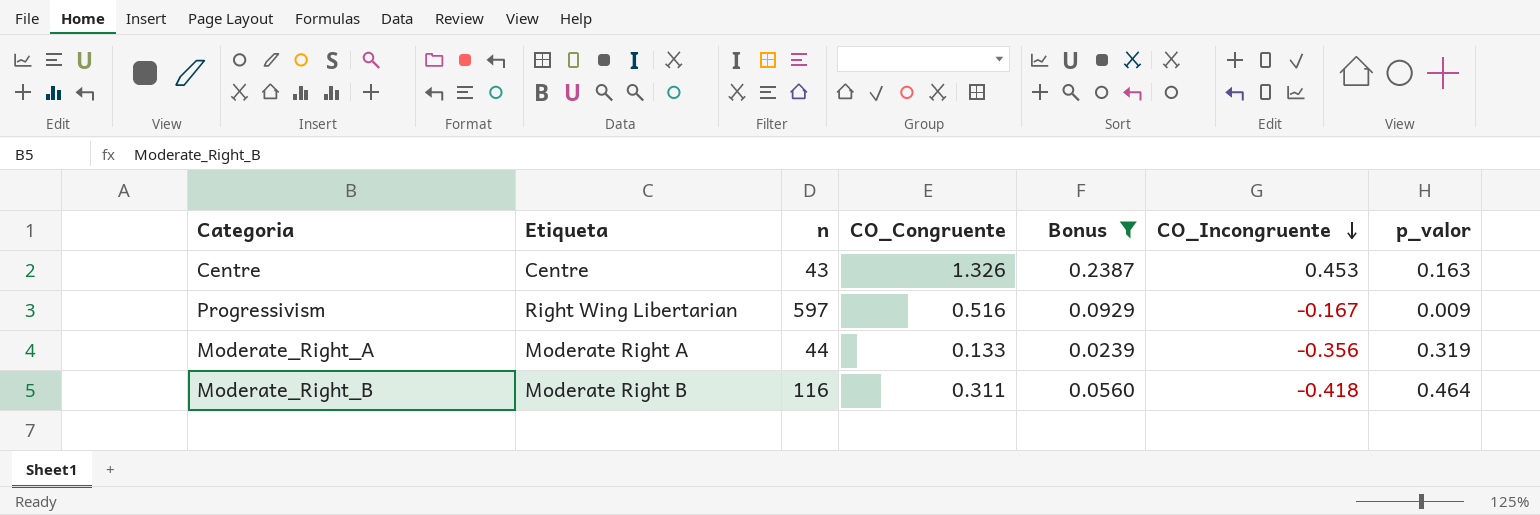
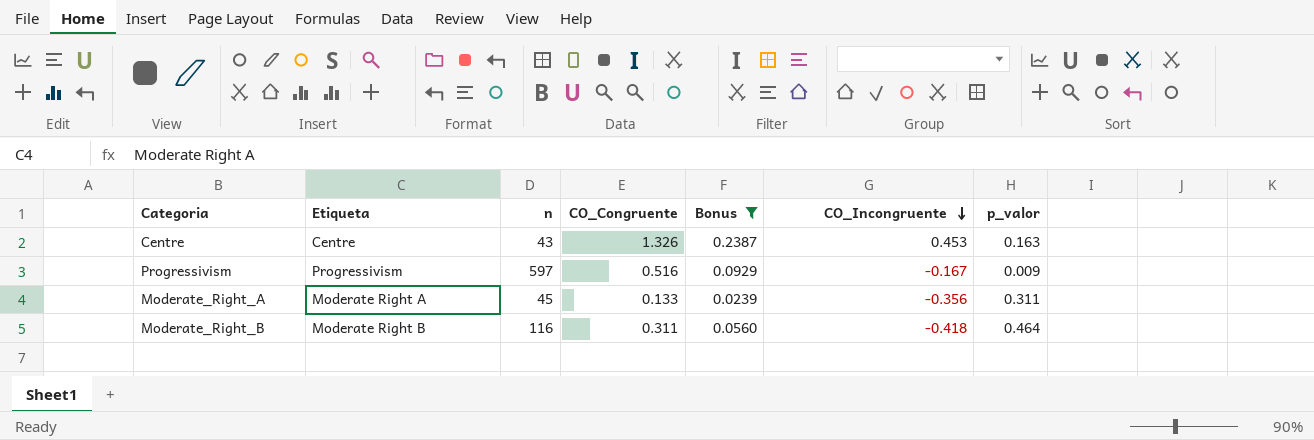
Progressivism | Etiqueta: Right Wing Libertarian -> Progressivism
Moderate_Right_A | n: 44 -> 45
Moderate_Right_A | p_valor: 0.319 -> 0.311

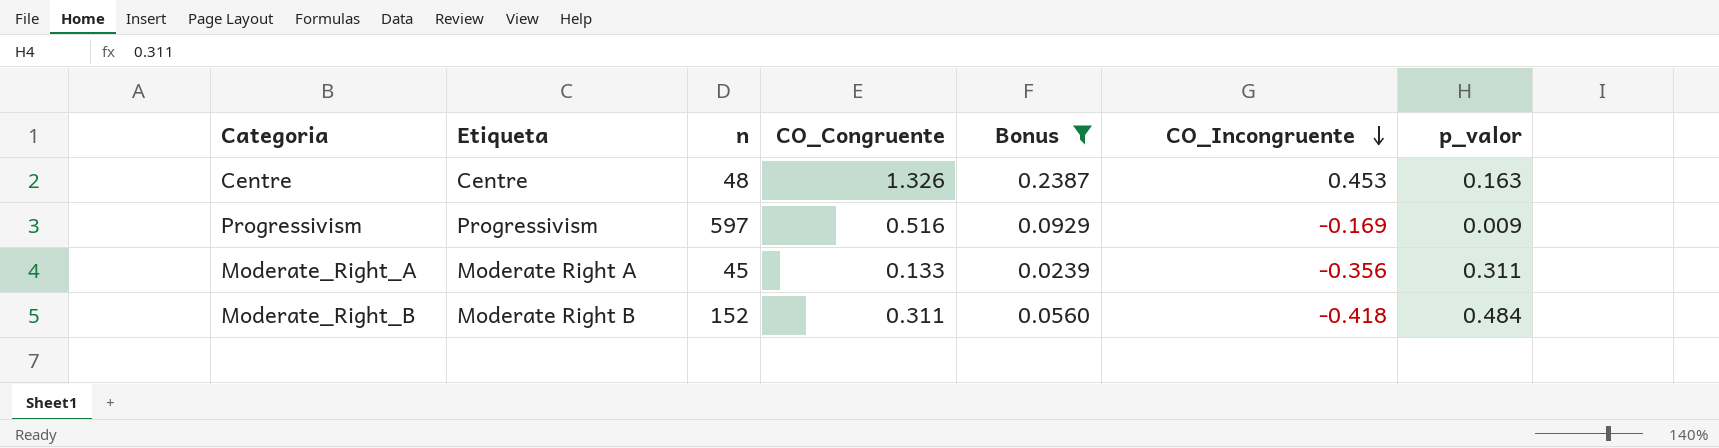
Centre | n: 43 -> 48
Progressivism | CO_Incongruente: -0.167 -> -0.169
Moderate_Right_B | n: 116 -> 152
Moderate_Right_B | p_valor: 0.464 -> 0.484

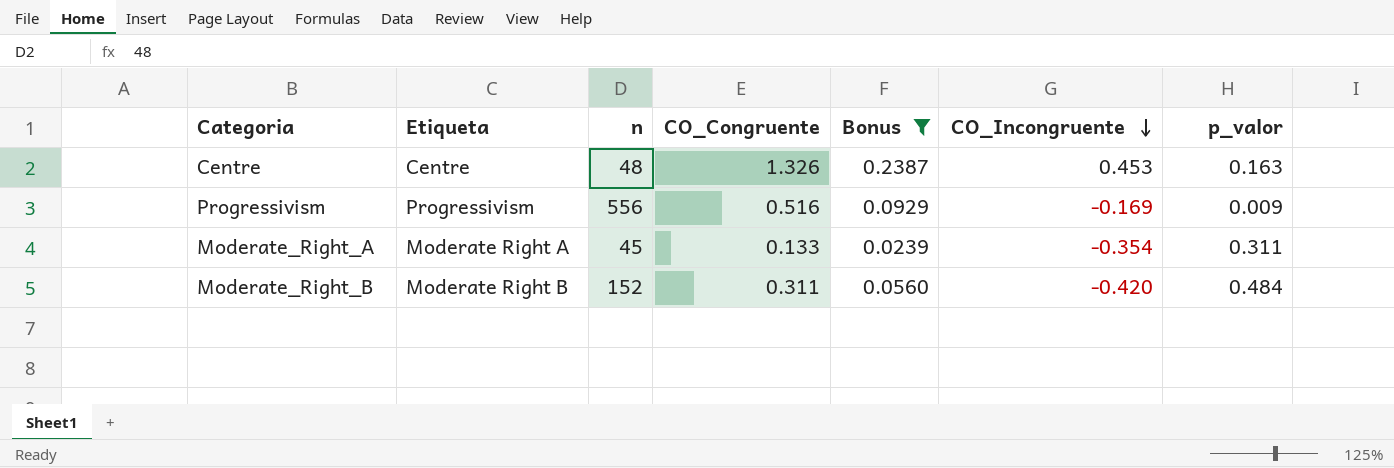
Progressivism | n: 597 -> 556
Moderate_Right_A | CO_Incongruente: -0.356 -> -0.354
Moderate_Right_B | CO_Incongruente: -0.418 -> -0.420

